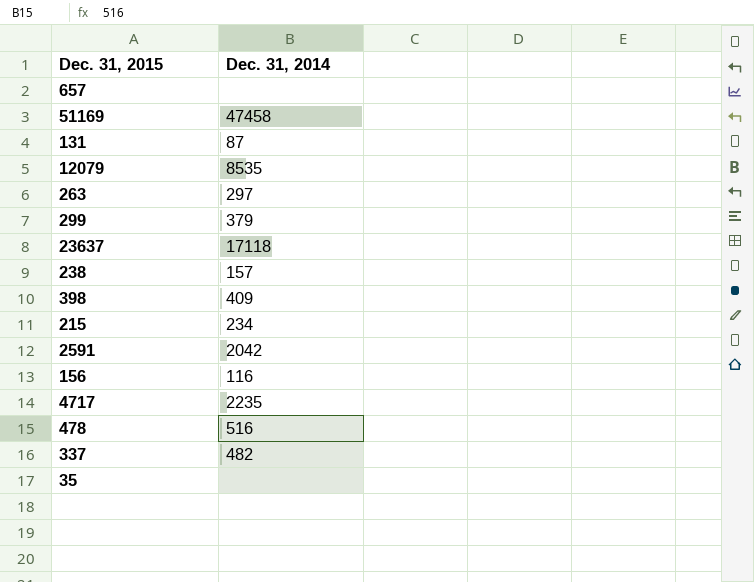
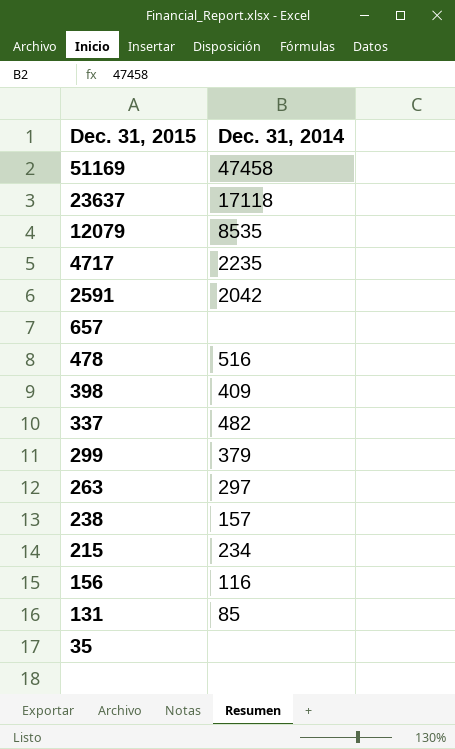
row order: none -> Dec. 31, 2015 descending
131 | Dec. 31, 2014: 87 -> 85

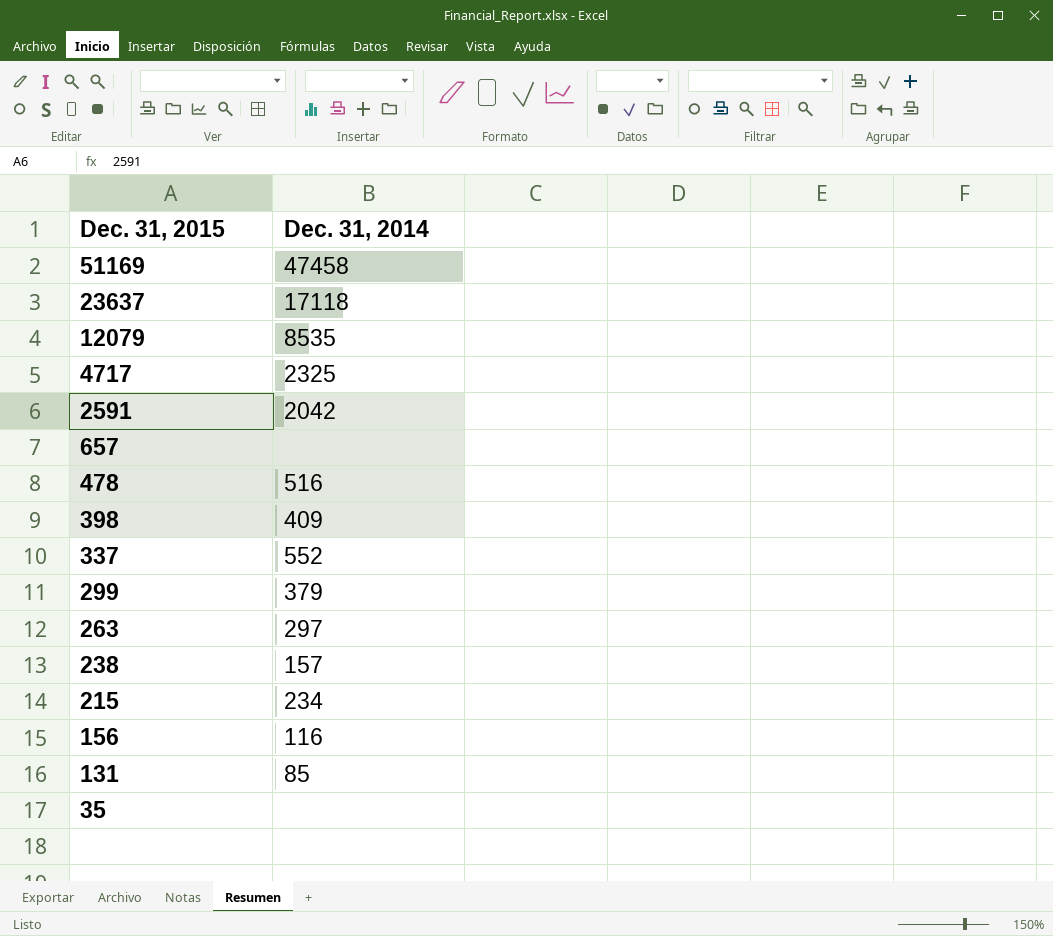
4717 | Dec. 31, 2014: 2235 -> 2325
337 | Dec. 31, 2014: 482 -> 552

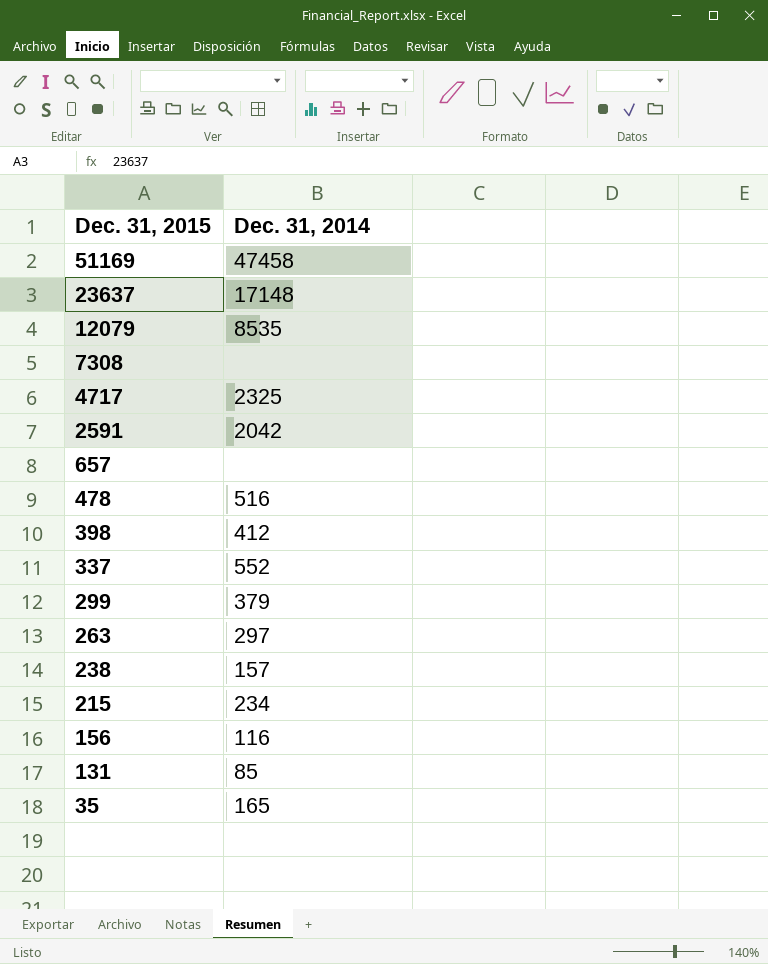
23637 | Dec. 31, 2014: 17118 -> 17148
row 7308: none -> none
398 | Dec. 31, 2014: 409 -> 412
35 | Dec. 31, 2014: none -> 165

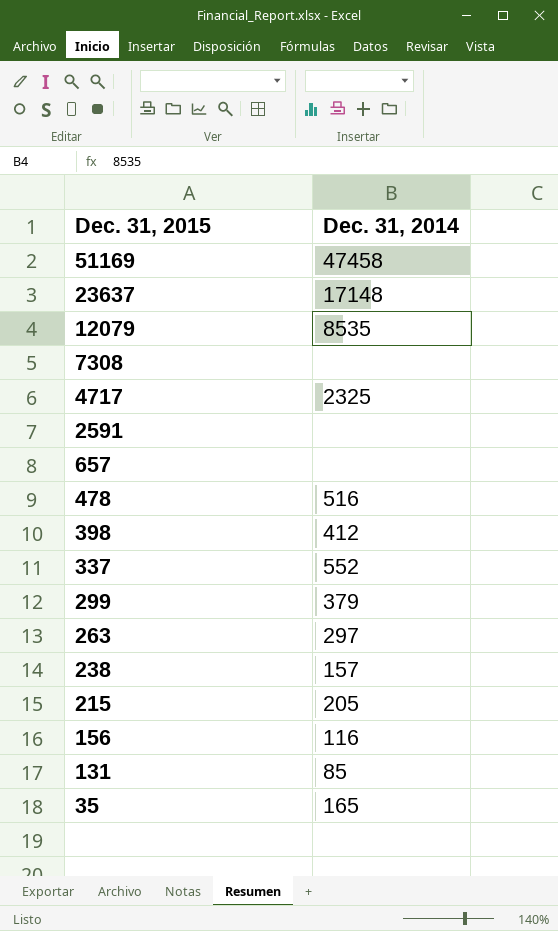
2591 | Dec. 31, 2014: 2042 -> none
215 | Dec. 31, 2014: 234 -> 205

